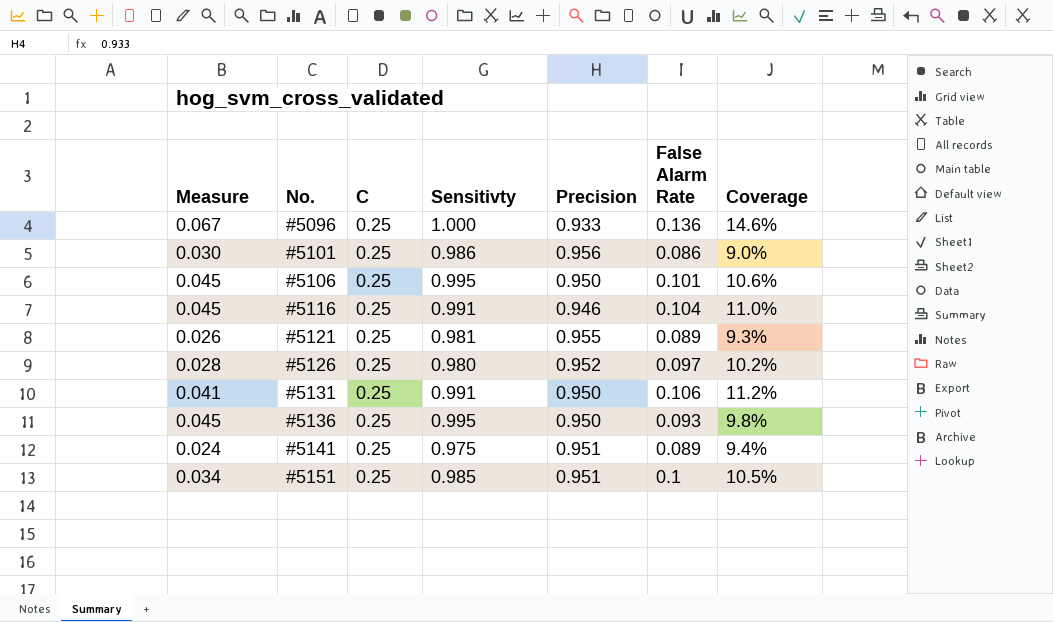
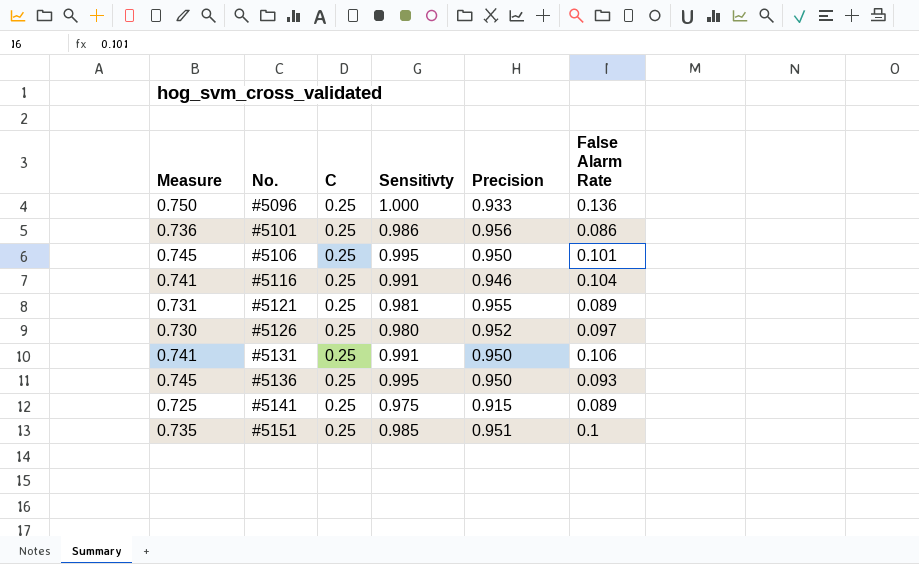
column Coverage | formula: [False Alarm Rate] / [Precision] -> none
column Measure | formula: [Sensitivty] - [Precision] -> [Sensitivty] - [C]
#5141 | Precision: 0.951 -> 0.915

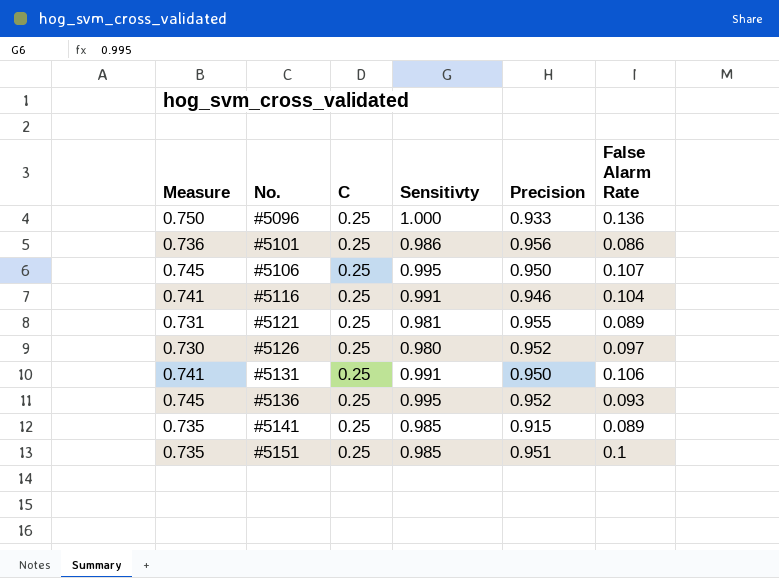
#5106 | False Alarm Rate: 0.101 -> 0.107
#5136 | Precision: 0.950 -> 0.952
#5141 | Measure: 0.725 -> 0.735
#5141 | Sensitivty: 0.975 -> 0.985

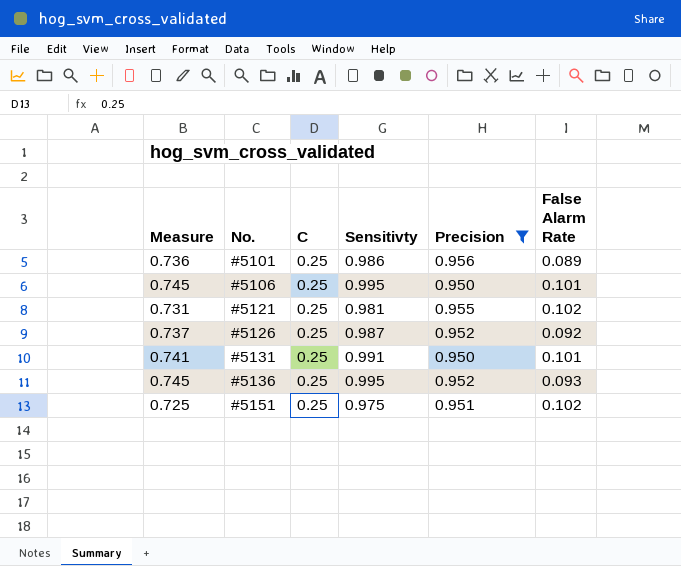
filter: none -> Precision >= 0.950
#5101 | False Alarm Rate: 0.086 -> 0.089
#5106 | False Alarm Rate: 0.107 -> 0.101
#5121 | False Alarm Rate: 0.089 -> 0.102
#5126 | Measure: 0.730 -> 0.737
#5126 | Sensitivty: 0.980 -> 0.987
#5126 | False Alarm Rate: 0.097 -> 0.092
#5131 | False Alarm Rate: 0.106 -> 0.101
#5151 | Measure: 0.735 -> 0.725
#5151 | Sensitivty: 0.985 -> 0.975
#5151 | False Alarm Rate: 0.1 -> 0.102

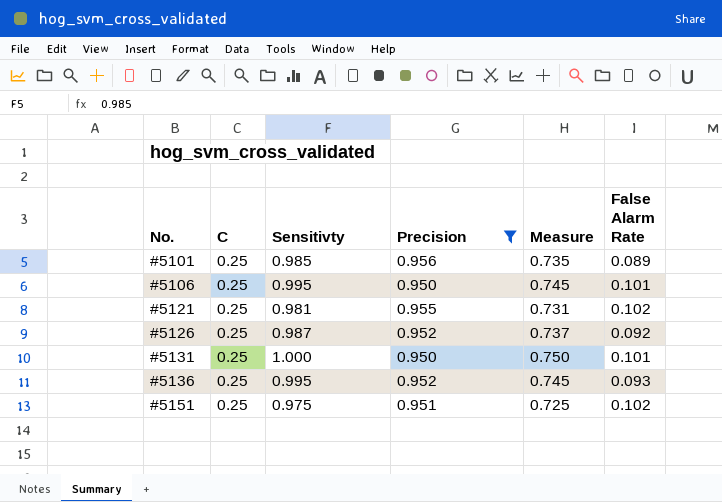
column Measure | position: 1 -> 5
#5101 | Sensitivty: 0.986 -> 0.985
#5101 | Measure: 0.736 -> 0.735
#5131 | Sensitivty: 0.991 -> 1.000
#5131 | Measure: 0.741 -> 0.750

